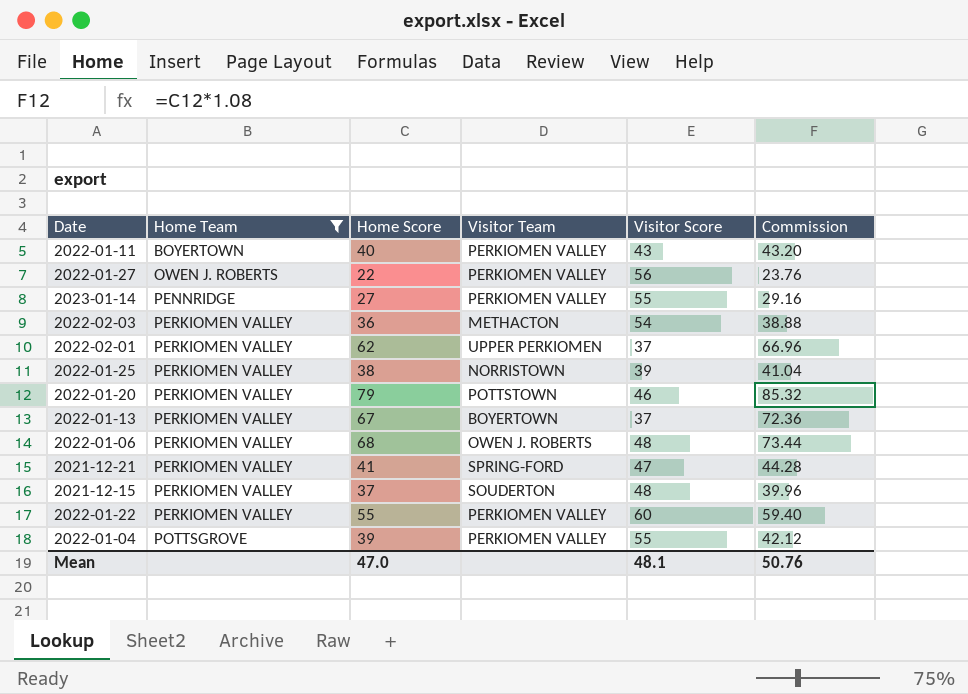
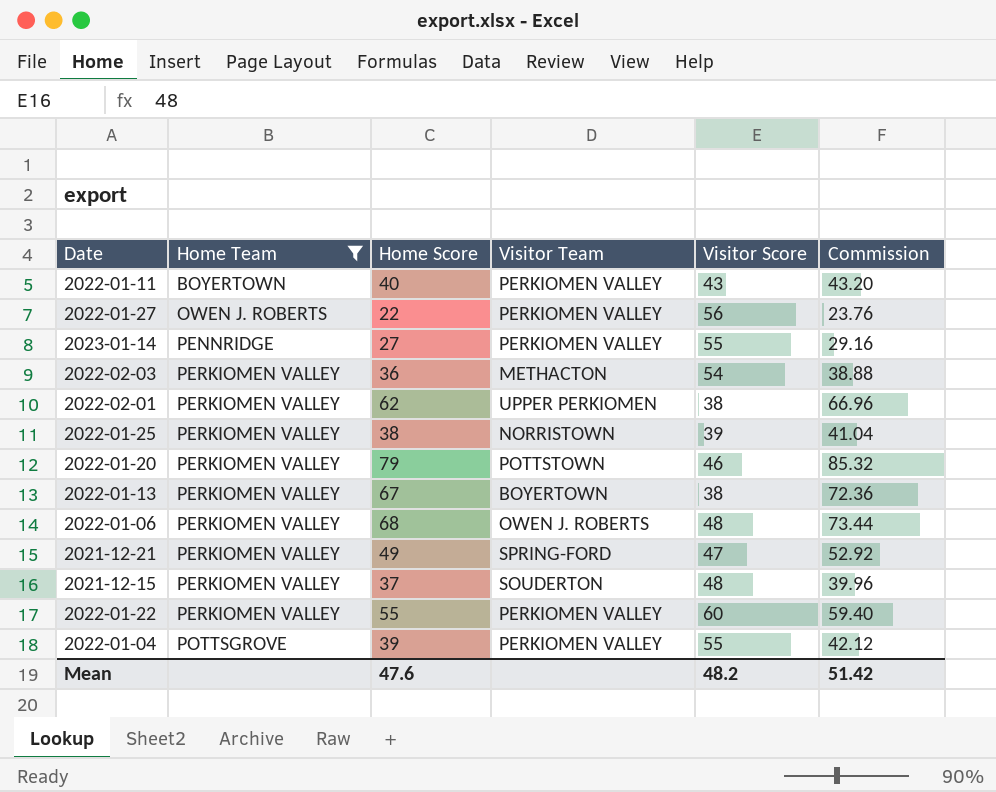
2022-02-01 | Visitor Score: 37 -> 38
2022-01-13 | Visitor Score: 37 -> 38
2021-12-21 | Home Score: 41 -> 49
2021-12-21 | Commission: 44.28 -> 52.92
Mean | Home Score: 47.0 -> 47.6
Mean | Visitor Score: 48.1 -> 48.2
Mean | Commission: 50.76 -> 51.42

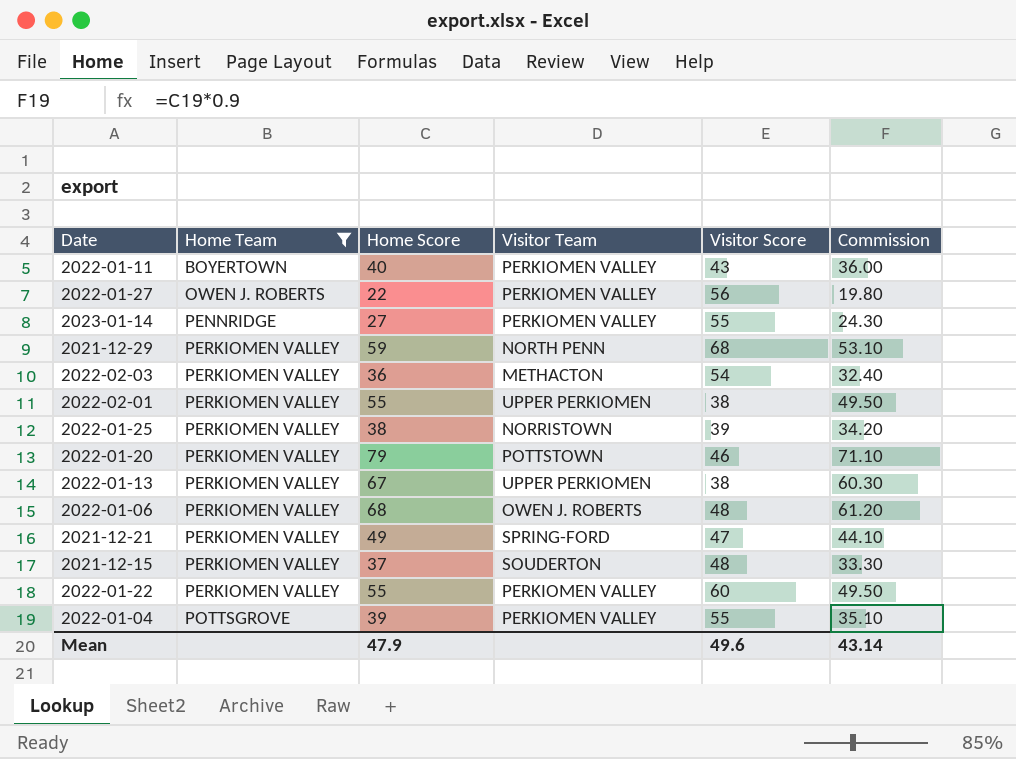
column Commission | formula: [Home Score] * 1.08 -> [Home Score] * 0.9
row 2021-12-29: none -> PERKIOMEN VALLEY | 59 | NORTH PENN | 68 | 53.10
2022-02-01 | Home Score: 62 -> 55
2022-01-13 | Visitor Team: BOYERTOWN -> UPPER PERKIOMEN
Mean | Home Score: 47.6 -> 47.9
Mean | Visitor Score: 48.2 -> 49.6
Mean | Commission: 51.42 -> 43.14

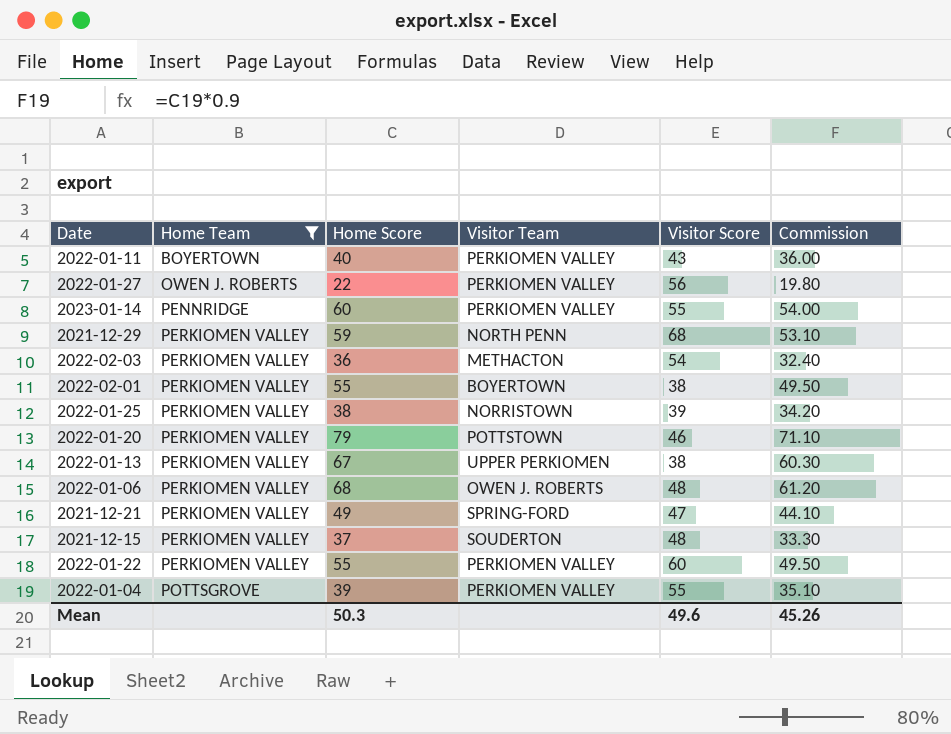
2023-01-14 | Home Score: 27 -> 60
2023-01-14 | Commission: 24.30 -> 54.00
2022-02-01 | Visitor Team: UPPER PERKIOMEN -> BOYERTOWN
Mean | Home Score: 47.9 -> 50.3
Mean | Commission: 43.14 -> 45.26

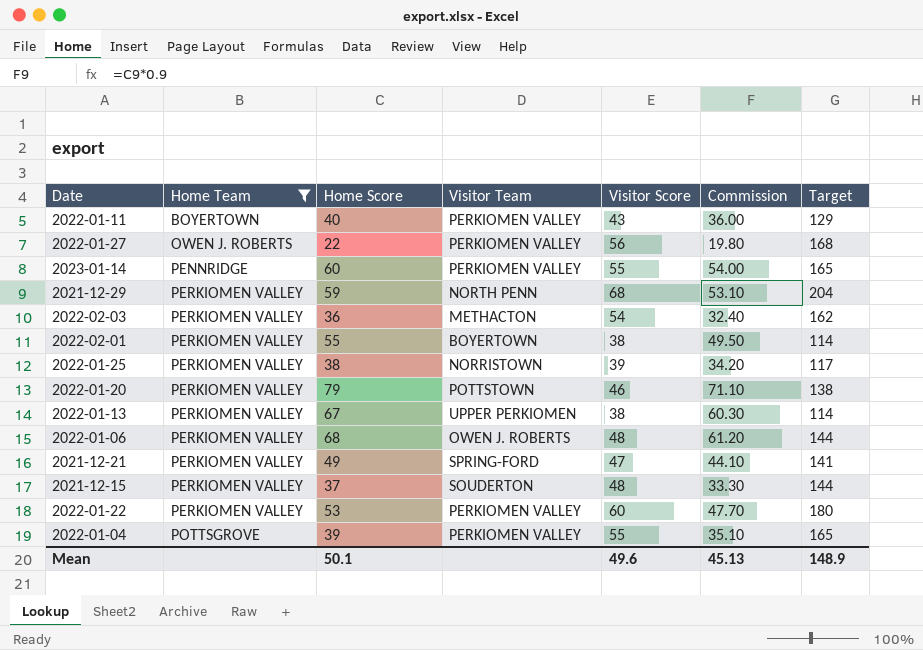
column Target | formula: none -> [Visitor Score] * 3
2022-01-22 | Home Score: 55 -> 53
2022-01-22 | Commission: 49.50 -> 47.70
Mean | Home Score: 50.3 -> 50.1
Mean | Commission: 45.26 -> 45.13

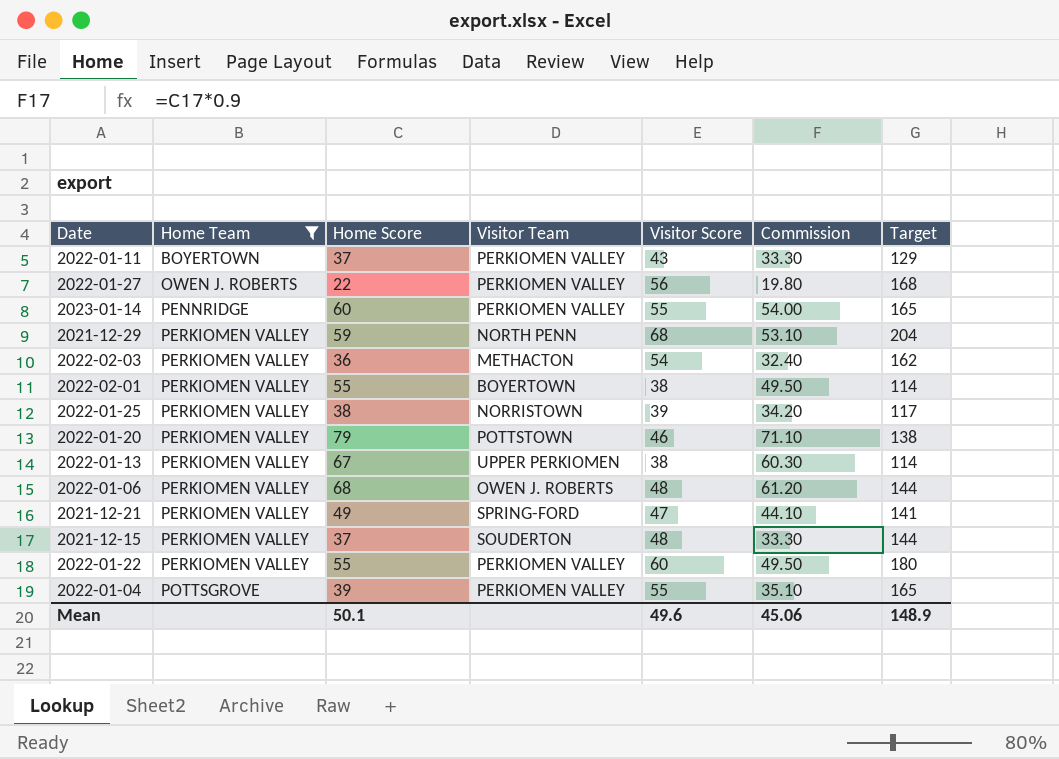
2022-01-11 | Home Score: 40 -> 37
2022-01-11 | Commission: 36.00 -> 33.30
2022-01-22 | Home Score: 53 -> 55
2022-01-22 | Commission: 47.70 -> 49.50
Mean | Commission: 45.13 -> 45.06

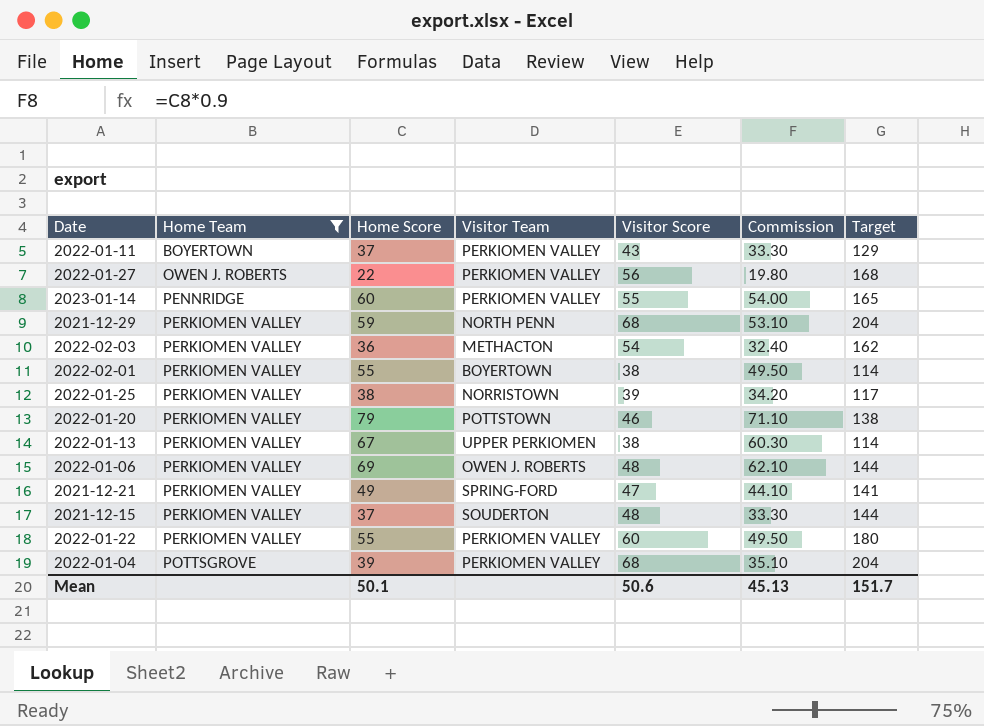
2022-01-06 | Home Score: 68 -> 69
2022-01-06 | Commission: 61.20 -> 62.10
2022-01-04 | Visitor Score: 55 -> 68
2022-01-04 | Target: 165 -> 204
Mean | Visitor Score: 49.6 -> 50.6
Mean | Commission: 45.06 -> 45.13
Mean | Target: 148.9 -> 151.7

